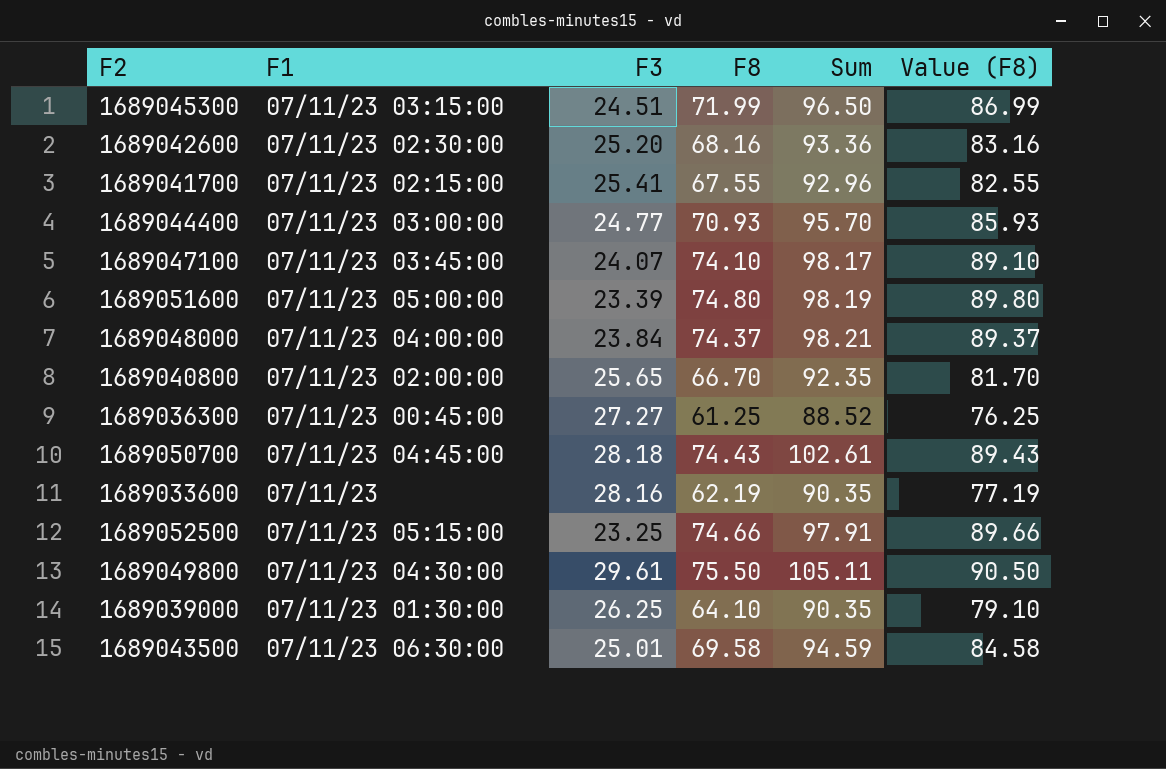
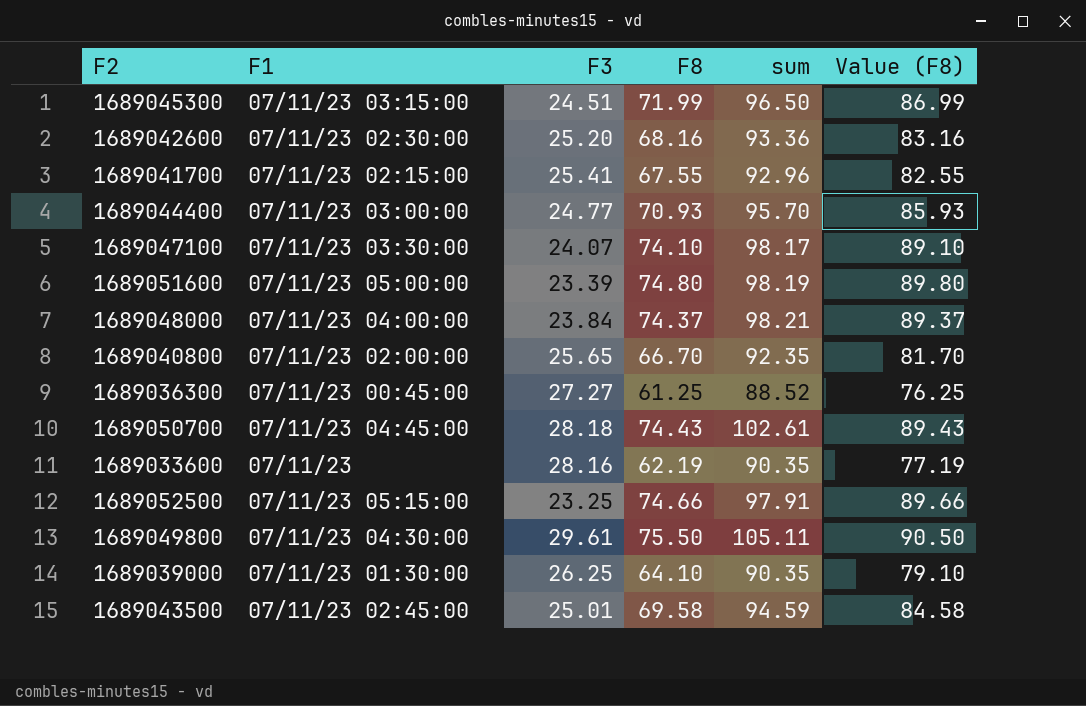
column name: Sum -> sum
1689047100 | F1: 07/11/23 03:45:00 -> 07/11/23 03:30:00
1689043500 | F1: 07/11/23 06:30:00 -> 07/11/23 02:45:00

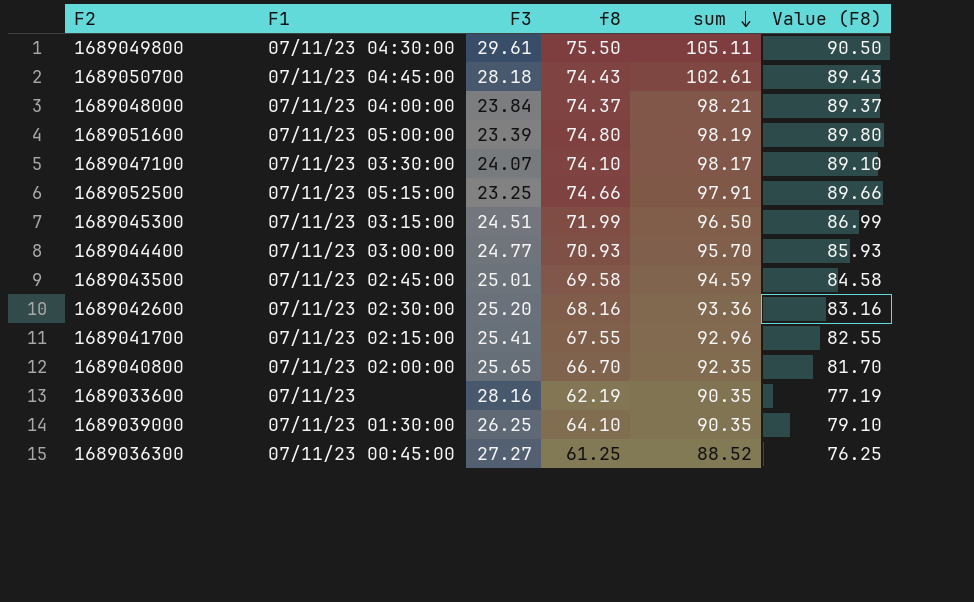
row order: none -> sum descending
column name: F8 -> f8

